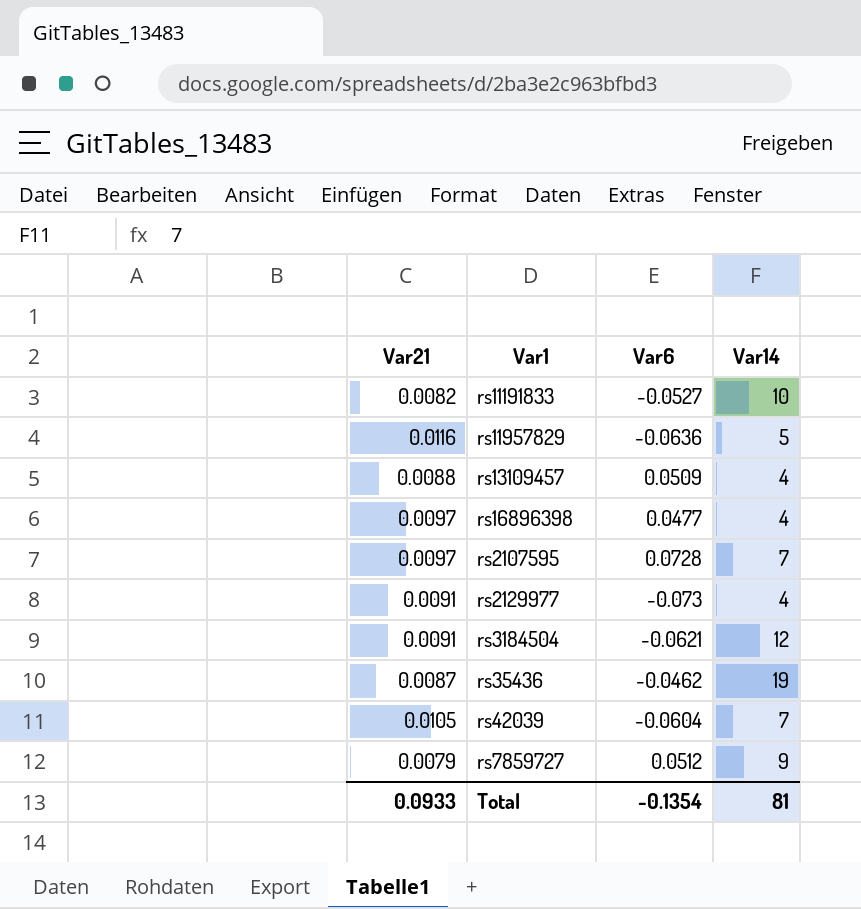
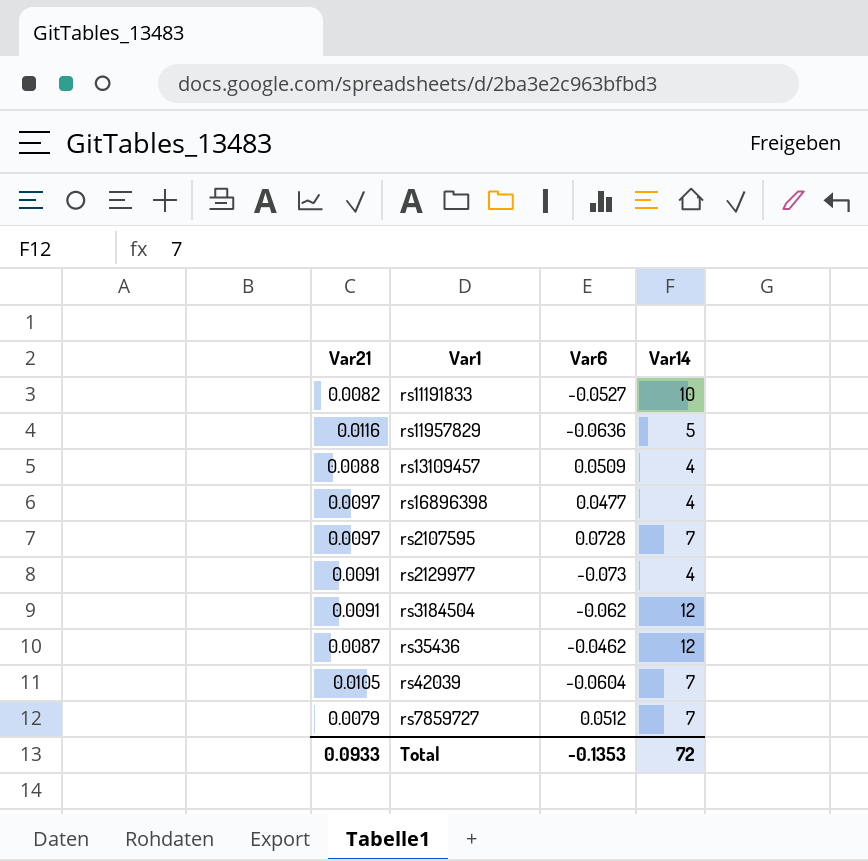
rs3184504 | Var6: -0.0621 -> -0.062
rs35436 | Var14: 19 -> 12
rs7859727 | Var14: 9 -> 7
Total | Var6: -0.1354 -> -0.1353
Total | Var14: 81 -> 72

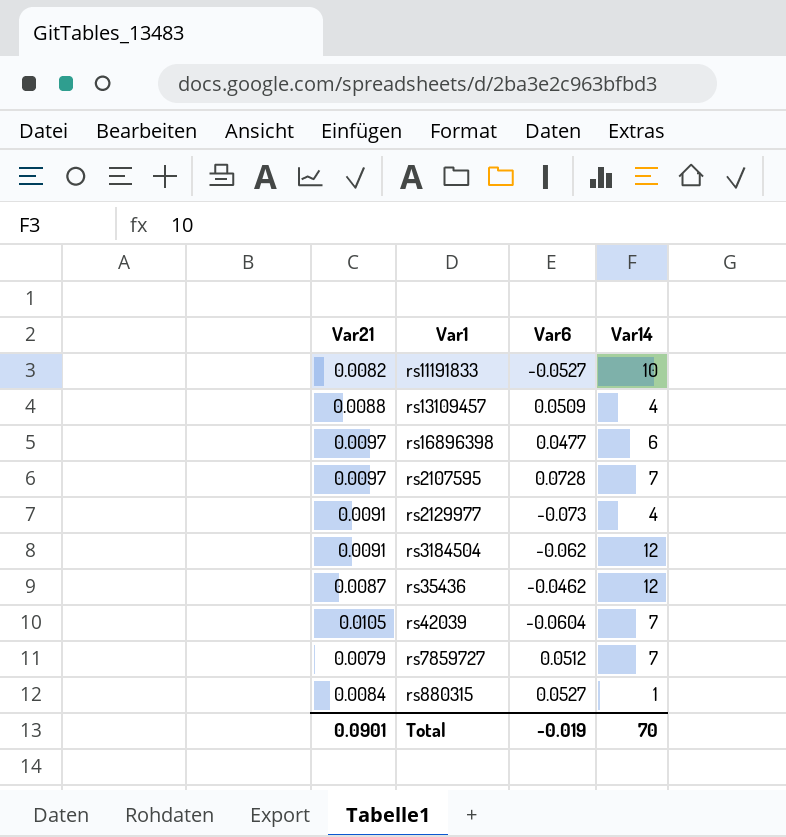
row rs11957829: 0.0116 | -0.0636 | 5 -> none
rs16896398 | Var14: 4 -> 6
row rs880315: none -> 0.0084 | 0.0527 | 1
Total | Var21: 0.0933 -> 0.0901
Total | Var6: -0.1353 -> -0.019
Total | Var14: 72 -> 70

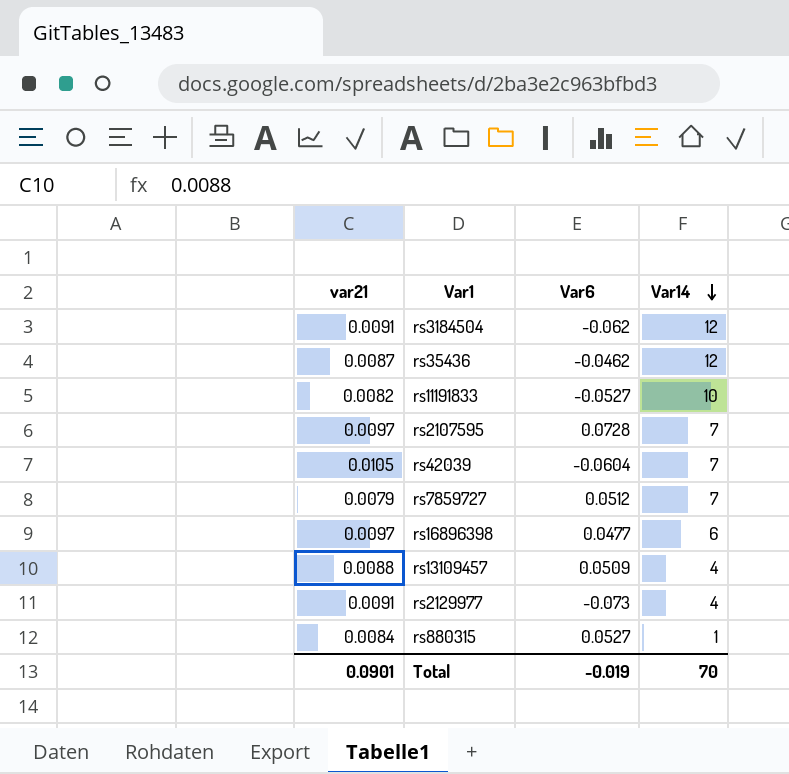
row order: none -> Var14 descending
column name: Var21 -> var21

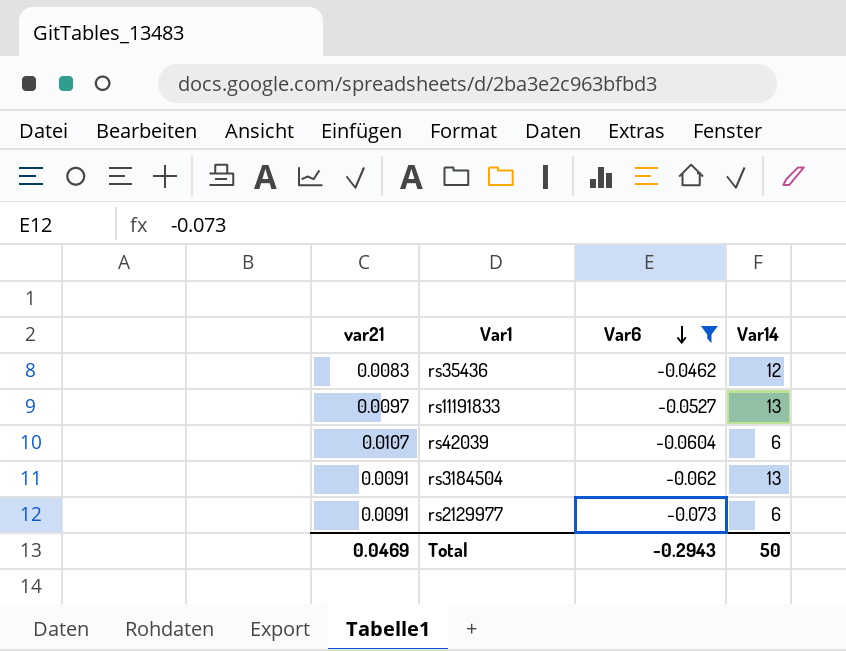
filter: none -> Var6 <= -0.0462
row order: Var14 descending -> Var6 descending
rs35436 | var21: 0.0087 -> 0.0083
rs11191833 | var21: 0.0082 -> 0.0097
rs11191833 | Var14: 10 -> 13
rs42039 | var21: 0.0105 -> 0.0107
rs42039 | Var14: 7 -> 6
rs3184504 | Var14: 12 -> 13
rs2129977 | Var14: 4 -> 6
Total | var21: 0.0901 -> 0.0469
Total | Var6: -0.019 -> -0.2943
Total | Var14: 70 -> 50

